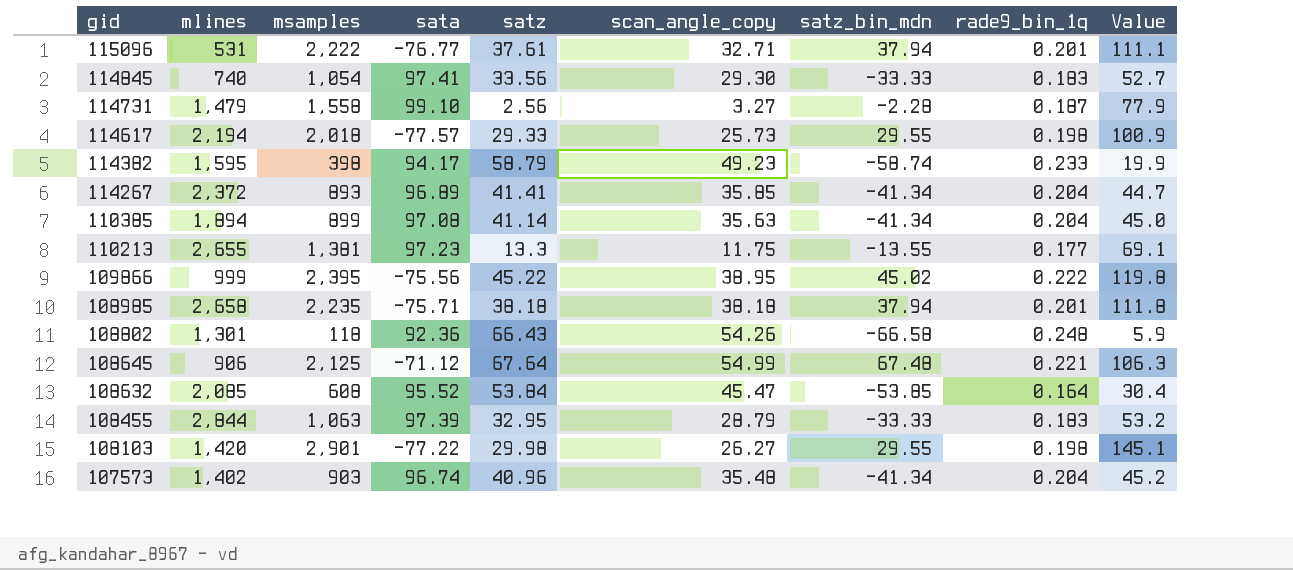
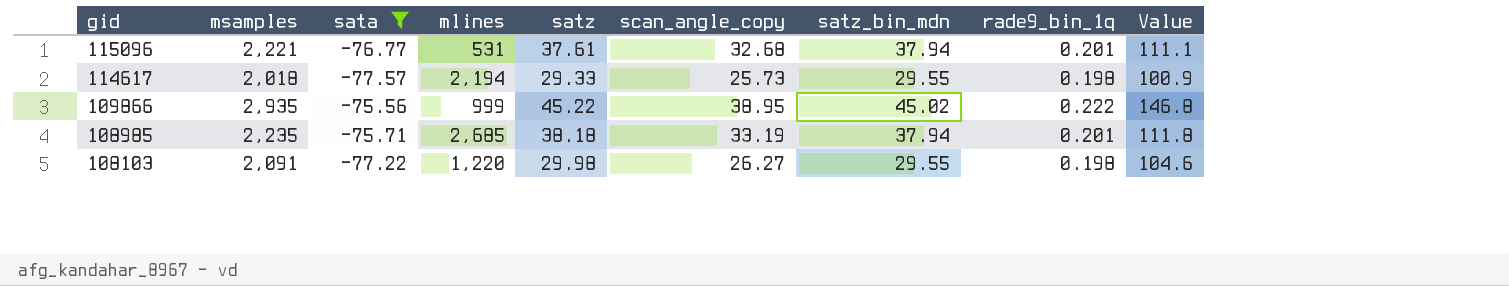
filter: none -> sata <= -75.56
column mlines | position: 2 -> 4
115096 | msamples: 2,222 -> 2,221
115096 | scan_angle_copy: 32.71 -> 32.68
109866 | msamples: 2,395 -> 2,935
109866 | Value: 119.8 -> 146.8
108985 | mlines: 2,658 -> 2,685
108985 | scan_angle_copy: 38.18 -> 33.19
108103 | msamples: 2,901 -> 2,091
108103 | mlines: 1,420 -> 1,220
108103 | Value: 145.1 -> 104.6

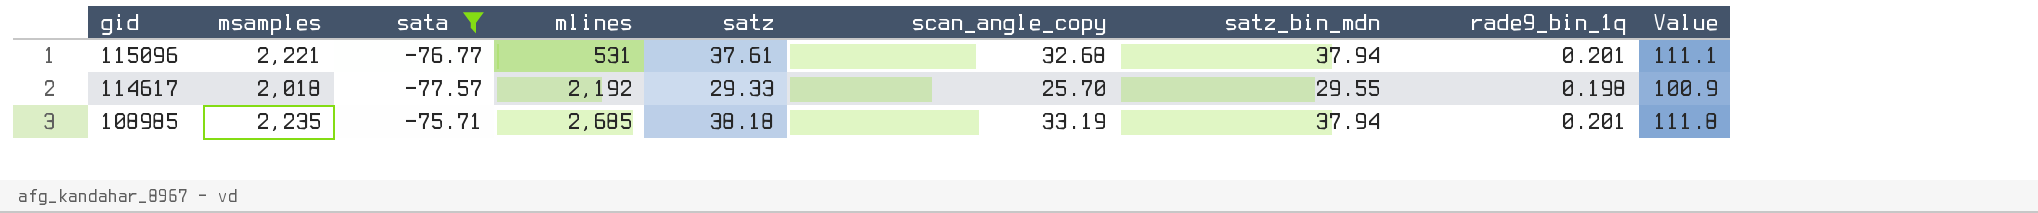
row 109866: 2,935 | -75.56 | 999 | 45.22 | 38.95 | 45.02 | 0.222 | 146.8 -> none
row 108103: 2,091 | -77.22 | 1,220 | 29.98 | 26.27 | 29.55 | 0.198 | 104.6 -> none
114617 | mlines: 2,194 -> 2,192
114617 | scan_angle_copy: 25.73 -> 25.70

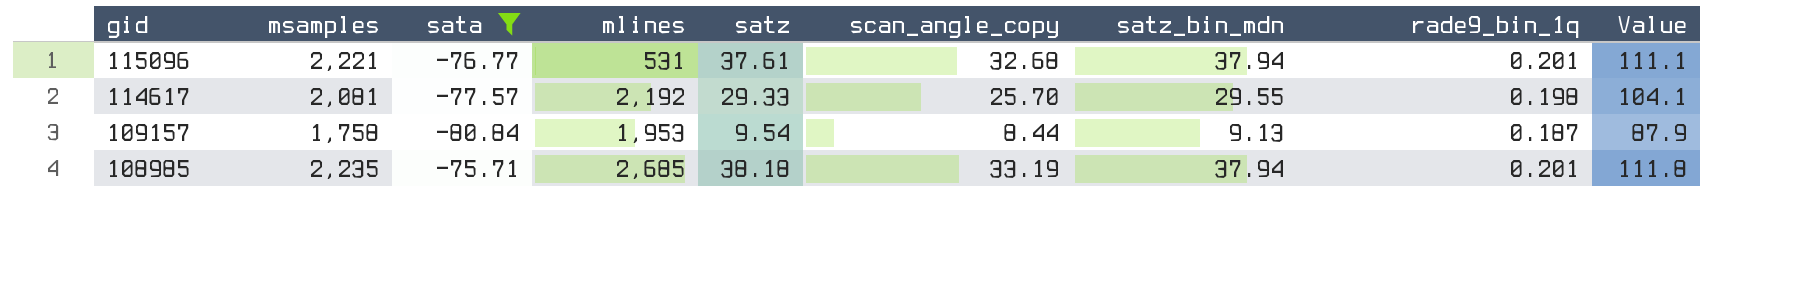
114617 | msamples: 2,018 -> 2,081
114617 | Value: 100.9 -> 104.1
row 109157: none -> 1,758 | -80.84 | 1,953 | 9.54 | 8.44 | 9.13 | 0.187 | 87.9

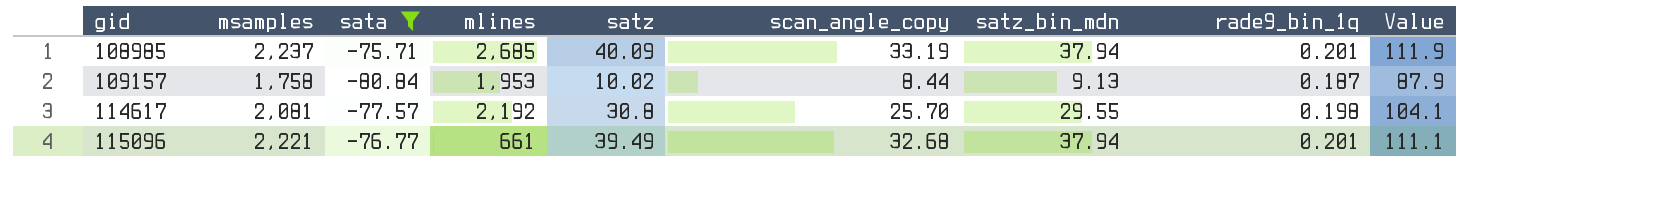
row order: gid descending -> gid ascending
108985 | msamples: 2,235 -> 2,237
108985 | satz: 38.18 -> 40.09
108985 | Value: 111.8 -> 111.9
109157 | satz: 9.54 -> 10.02
114617 | satz: 29.33 -> 30.8
115096 | mlines: 531 -> 661
115096 | satz: 37.61 -> 39.49

